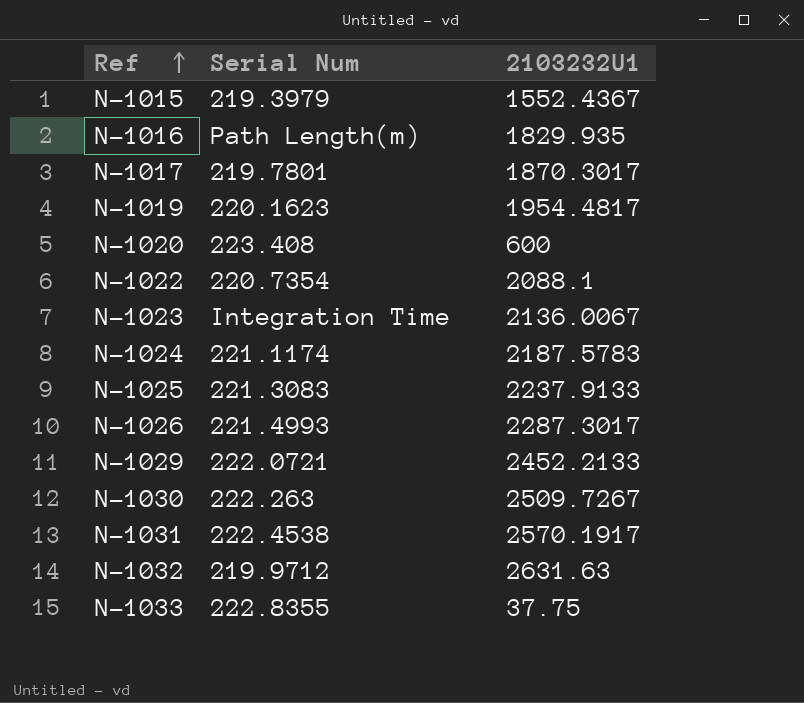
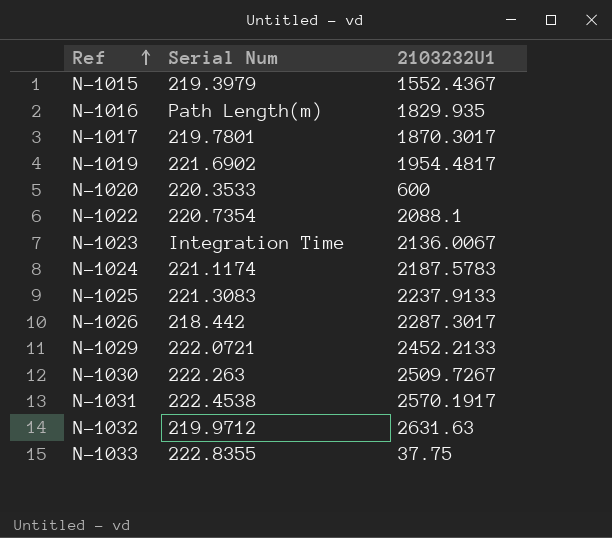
N-1019 | Serial Num: 220.1623 -> 221.6902
N-1020 | Serial Num: 223.408 -> 220.3533
N-1026 | Serial Num: 221.4993 -> 218.442

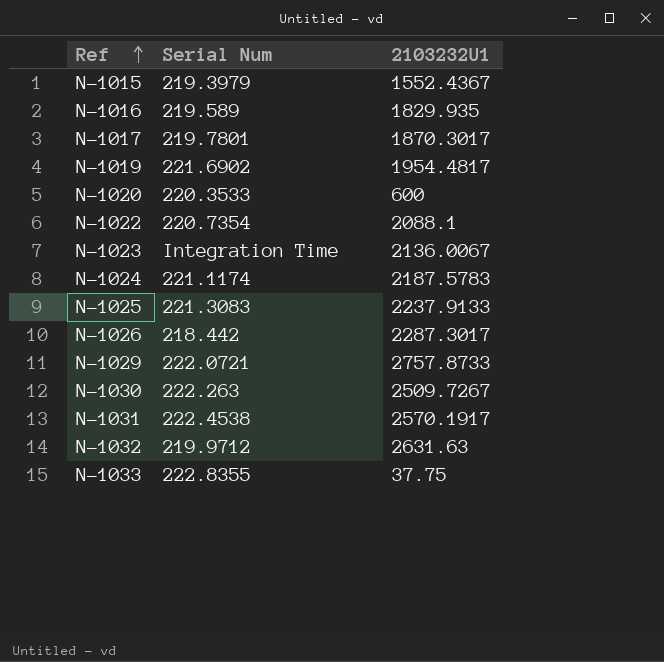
N-1016 | Serial Num: Path Length(m) -> 219.589
N-1029 | 2103232U1: 2452.2133 -> 2757.8733

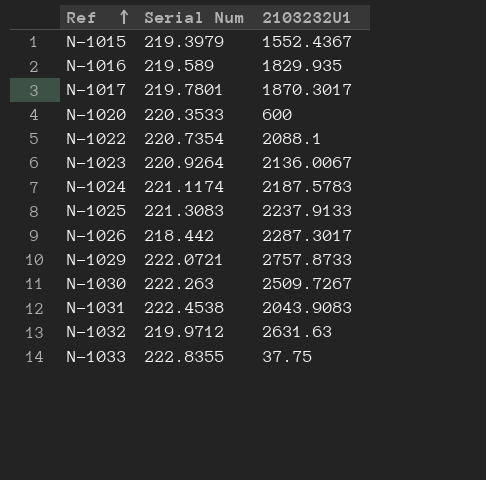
row N-1019: 221.6902 | 1954.4817 -> none
N-1023 | Serial Num: Integration Time -> 220.9264
N-1031 | 2103232U1: 2570.1917 -> 2043.9083

